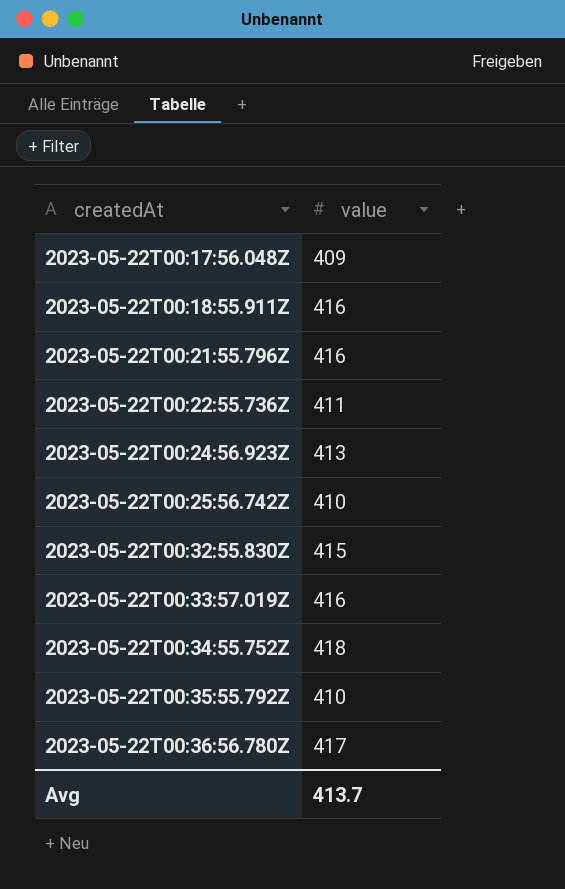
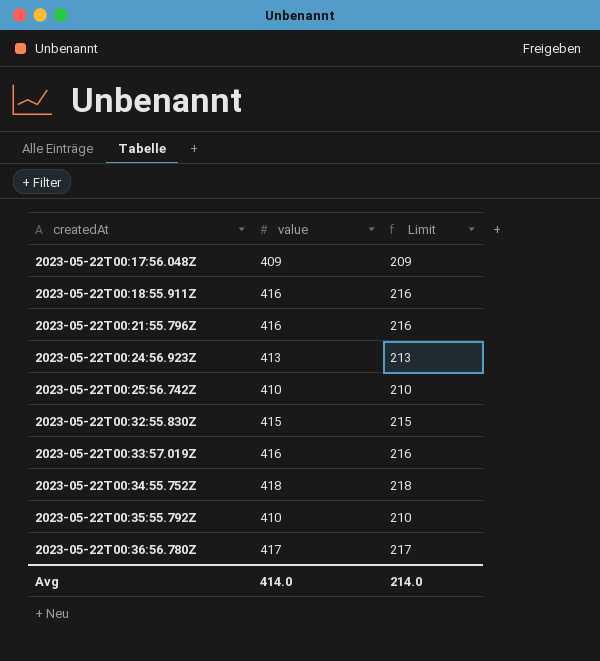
column Limit | formula: none -> [value] - 200
row 2023-05-22T00:22:55.736Z: 411 -> none
Avg | value: 413.7 -> 414.0

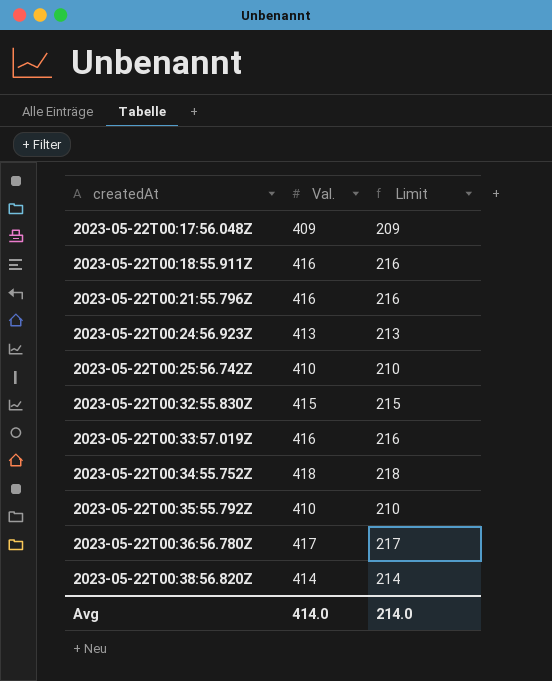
column name: value -> Val.
row 2023-05-22T00:38:56.820Z: none -> 414 | 214

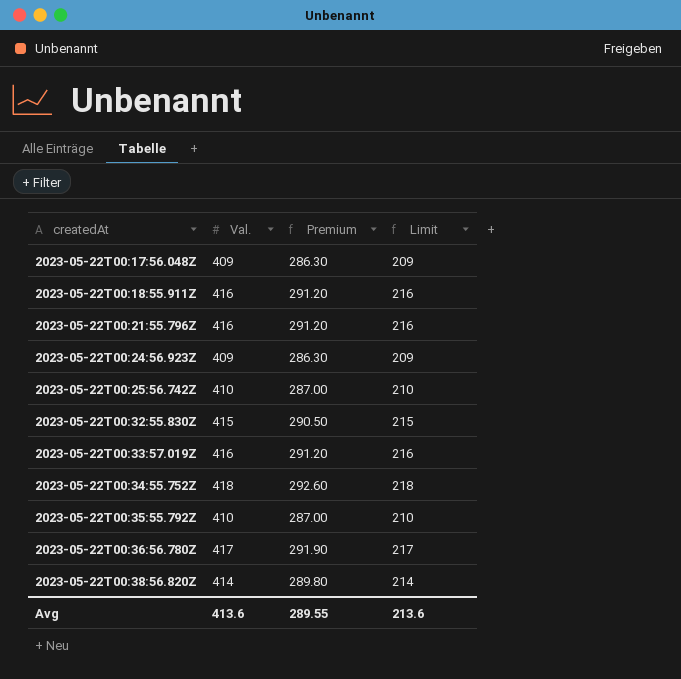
column Premium | formula: none -> [Val.] * 0.7
2023-05-22T00:24:56.923Z | Val.: 413 -> 409
2023-05-22T00:24:56.923Z | Limit: 213 -> 209
Avg | Val.: 414.0 -> 413.6
Avg | Limit: 214.0 -> 213.6

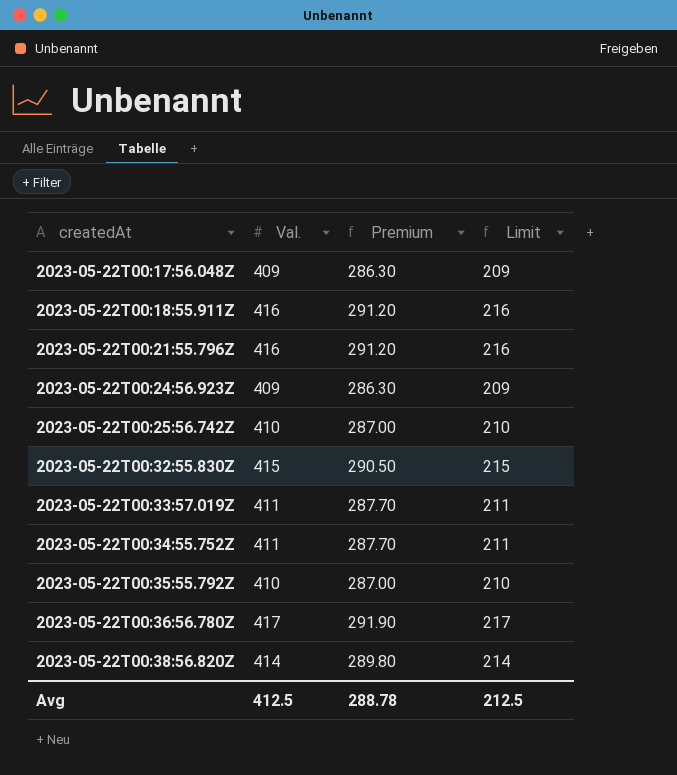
2023-05-22T00:33:57.019Z | Val.: 416 -> 411
2023-05-22T00:33:57.019Z | Premium: 291.20 -> 287.70
2023-05-22T00:33:57.019Z | Limit: 216 -> 211
2023-05-22T00:34:55.752Z | Val.: 418 -> 411
2023-05-22T00:34:55.752Z | Premium: 292.60 -> 287.70
2023-05-22T00:34:55.752Z | Limit: 218 -> 211
Avg | Val.: 413.6 -> 412.5
Avg | Premium: 289.55 -> 288.78
Avg | Limit: 213.6 -> 212.5

